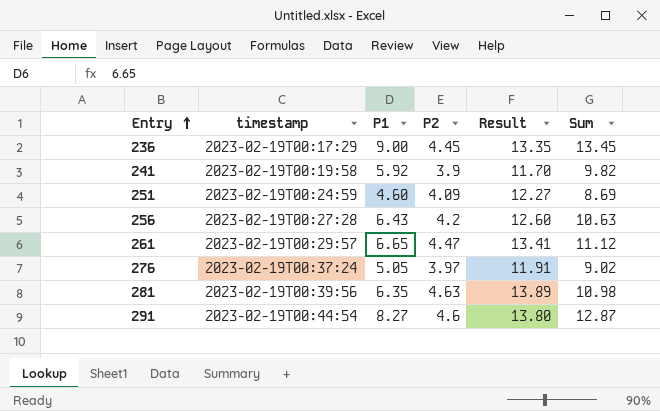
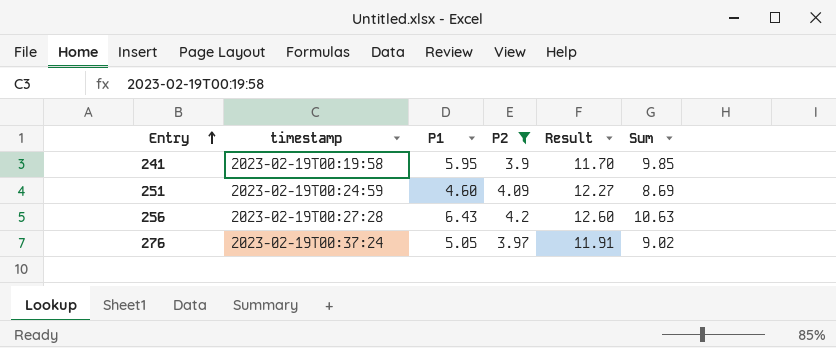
filter: none -> P2 <= 4.2
241 | P1: 5.92 -> 5.95
241 | Sum: 9.82 -> 9.85

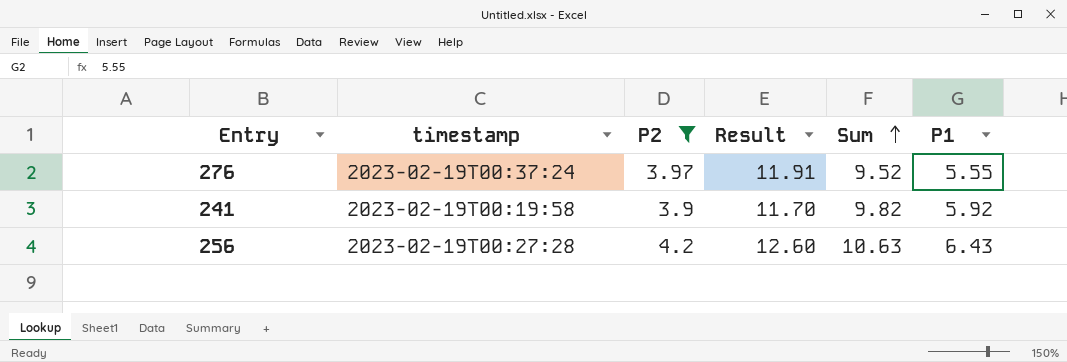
row order: Entry ascending -> Sum ascending
column P1 | position: 3 -> 6
row 251: 2023-02-19T00:24:59 | 4.60 | 4.09 | 12.27 | 8.69 -> none
276 | Sum: 9.02 -> 9.52
276 | P1: 5.05 -> 5.55
241 | Sum: 9.85 -> 9.82
241 | P1: 5.95 -> 5.92

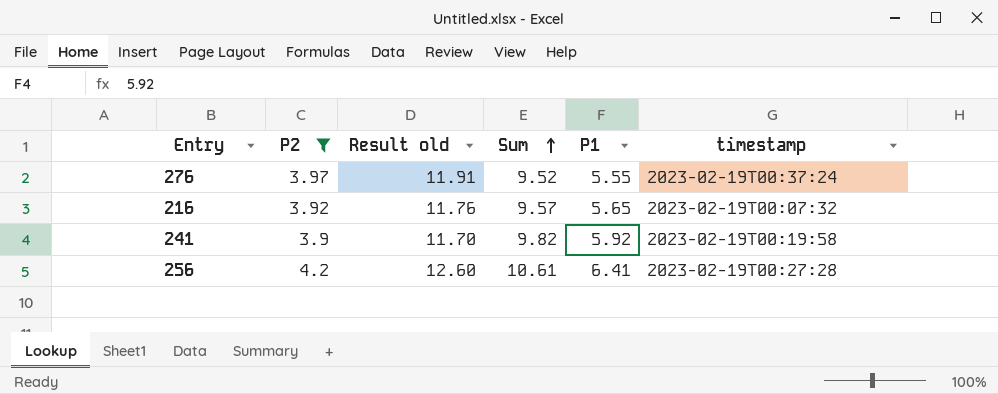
column name: Result -> Result old
column timestamp | position: 2 -> 6
row 216: none -> 3.92 | 11.76 | 9.57 | 5.65 | 2023-02-19T00:07:32
256 | Sum: 10.63 -> 10.61
256 | P1: 6.43 -> 6.41

